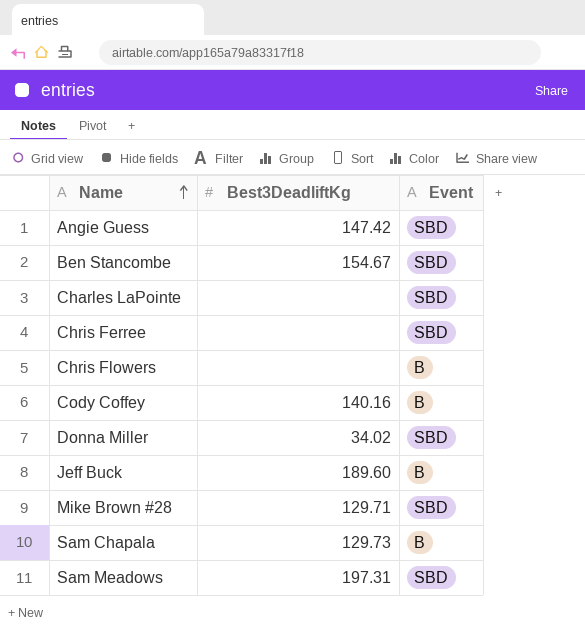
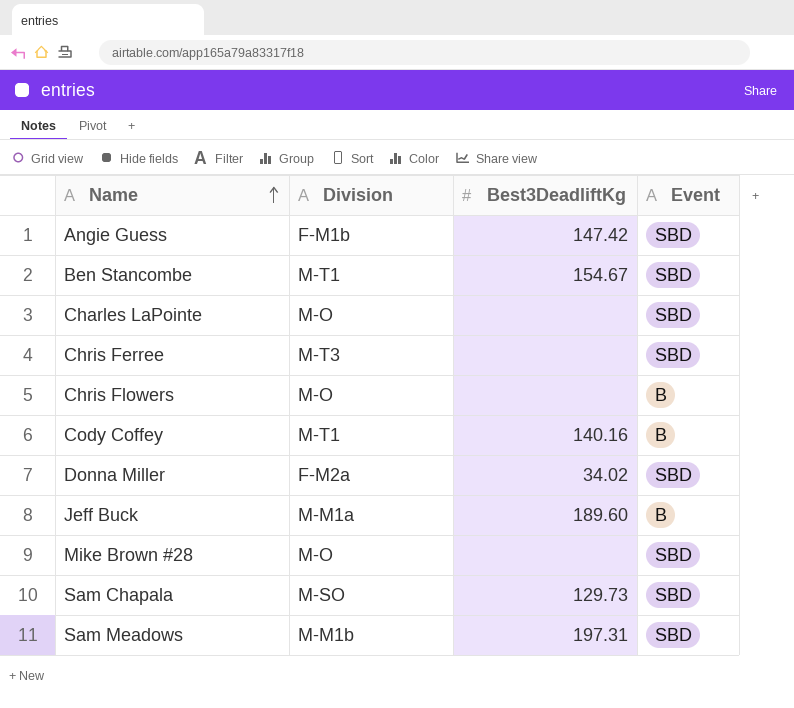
column Division | position: none -> 2
Mike Brown #28 | Best3DeadliftKg: 129.71 -> none
Sam Chapala | Event: B -> SBD

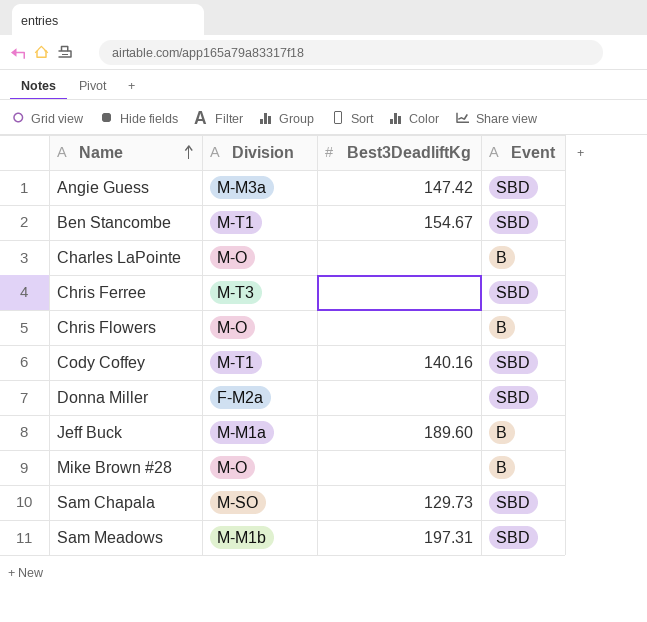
Angie Guess | Division: F-M1b -> M-M3a
Charles LaPointe | Event: SBD -> B
Cody Coffey | Event: B -> SBD
Donna Miller | Best3DeadliftKg: 34.02 -> none
Mike Brown #28 | Event: SBD -> B

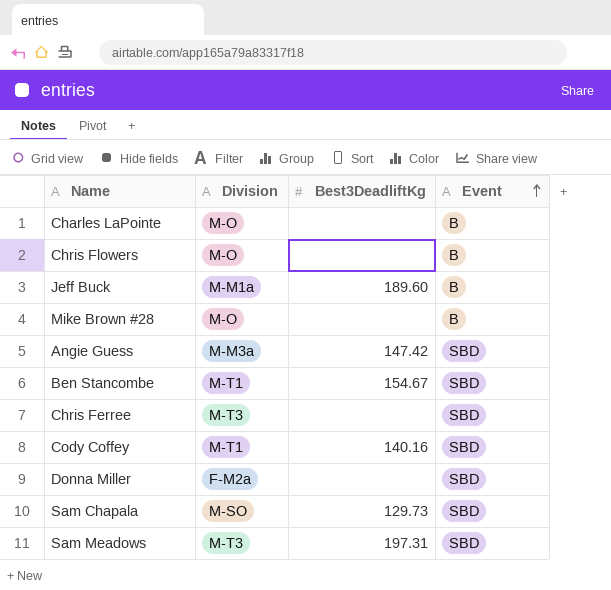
row order: Name ascending -> Event ascending
Sam Meadows | Division: M-M1b -> M-T3

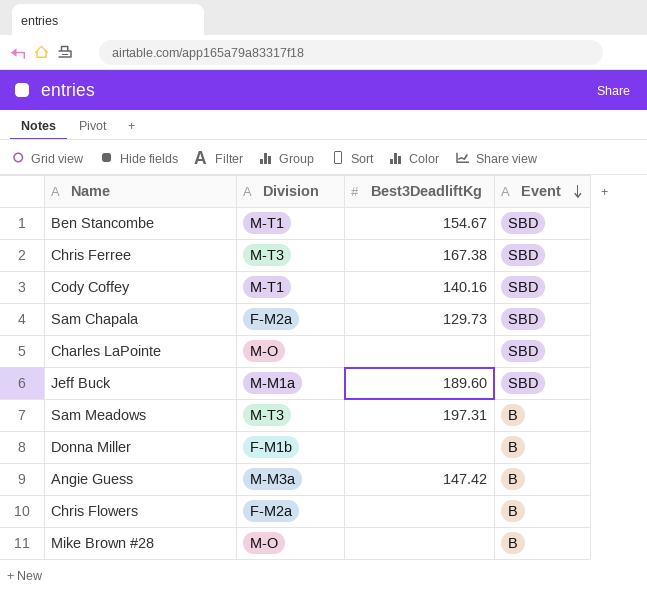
row order: Event ascending -> Event descending
Chris Ferree | Best3DeadliftKg: none -> 167.38
Sam Chapala | Division: M-SO -> F-M2a
Charles LaPointe | Event: B -> SBD
Jeff Buck | Event: B -> SBD
Sam Meadows | Event: SBD -> B
Donna Miller | Division: F-M2a -> F-M1b
Donna Miller | Event: SBD -> B
Angie Guess | Event: SBD -> B
Chris Flowers | Division: M-O -> F-M2a

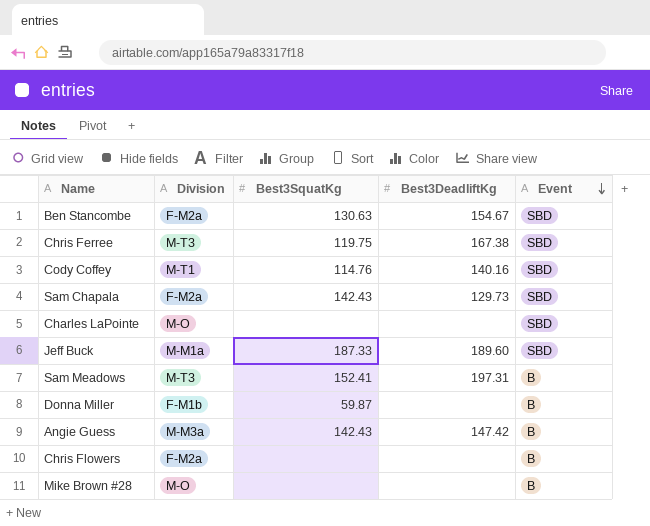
column Best3SquatKg | position: none -> 3
Ben Stancombe | Division: M-T1 -> F-M2a

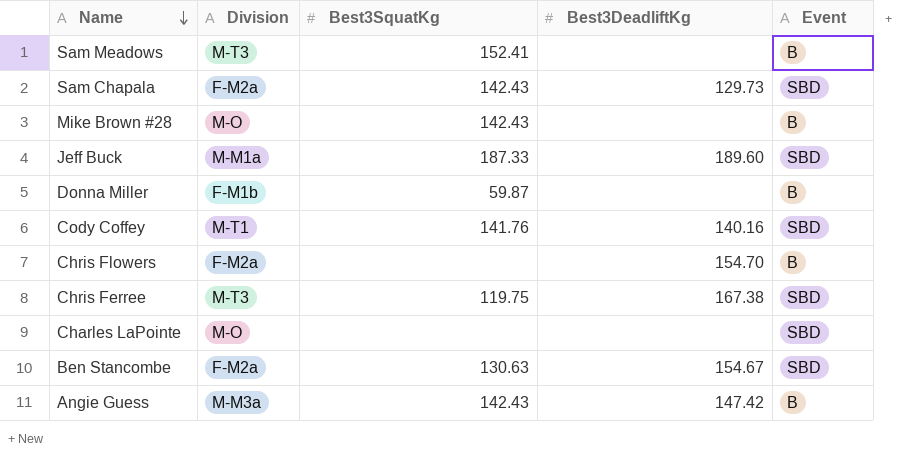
row order: Event descending -> Name descending
Sam Meadows | Best3DeadliftKg: 197.31 -> none
Mike Brown #28 | Best3SquatKg: none -> 142.43
Cody Coffey | Best3SquatKg: 114.76 -> 141.76
Chris Flowers | Best3DeadliftKg: none -> 154.70

